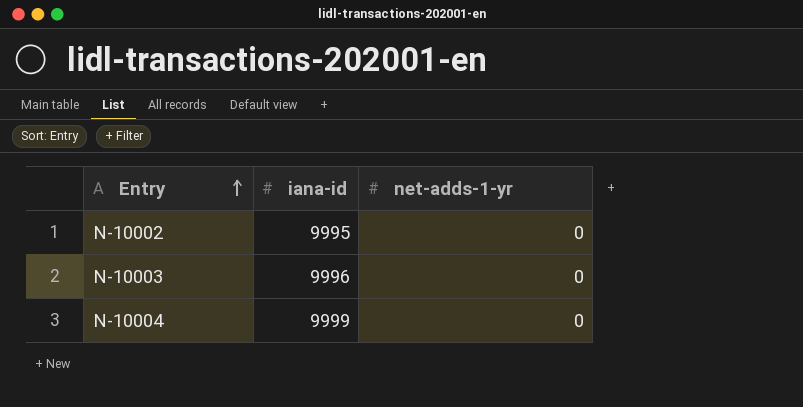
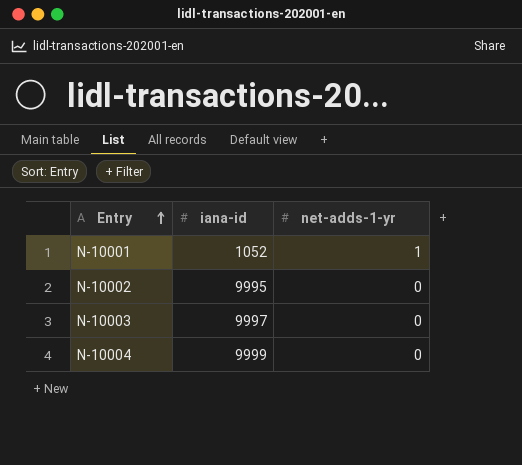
row N-10001: none -> 1052 | 1
N-10003 | iana-id: 9996 -> 9997

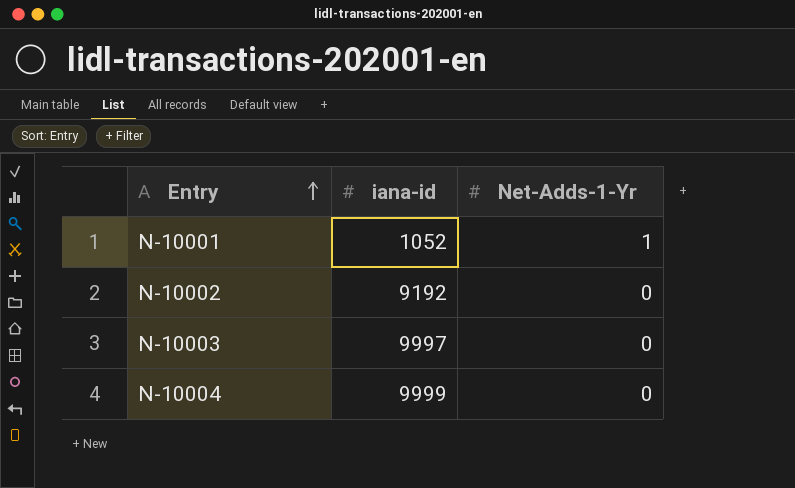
column name: net-adds-1-yr -> Net-Adds-1-Yr
N-10002 | iana-id: 9995 -> 9192

